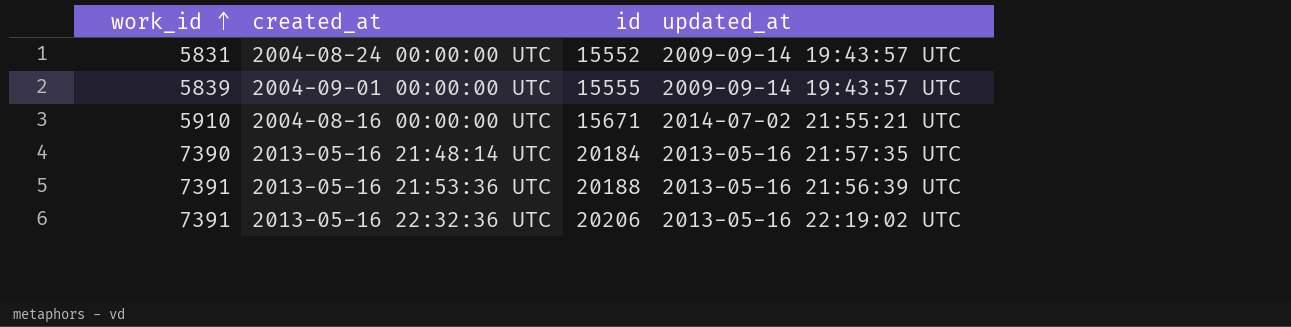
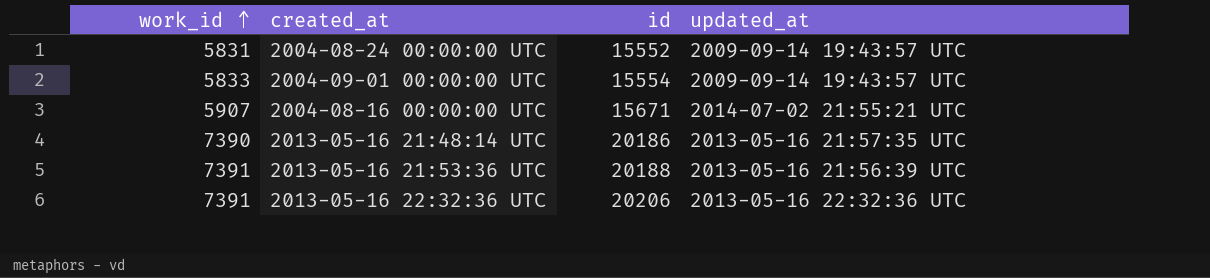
2004-09-01 00:00:00 UTC | work_id: 5839 -> 5833
2004-09-01 00:00:00 UTC | id: 15555 -> 15554
2004-08-16 00:00:00 UTC | work_id: 5910 -> 5907
2013-05-16 21:48:14 UTC | id: 20184 -> 20186
2013-05-16 22:32:36 UTC | updated_at: 2013-05-16 22:19:02 UTC -> 2013-05-16 22:32:36 UTC

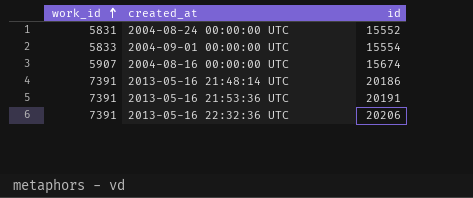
column updated_at | position: 4 -> none
2004-08-16 00:00:00 UTC | id: 15671 -> 15674
2013-05-16 21:48:14 UTC | work_id: 7390 -> 7391
2013-05-16 21:53:36 UTC | id: 20188 -> 20191

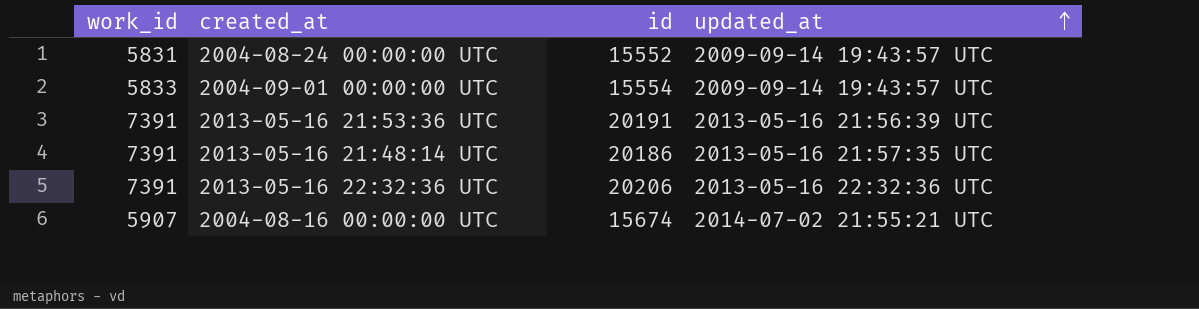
row order: work_id ascending -> updated_at ascending
column updated_at | position: none -> 4

